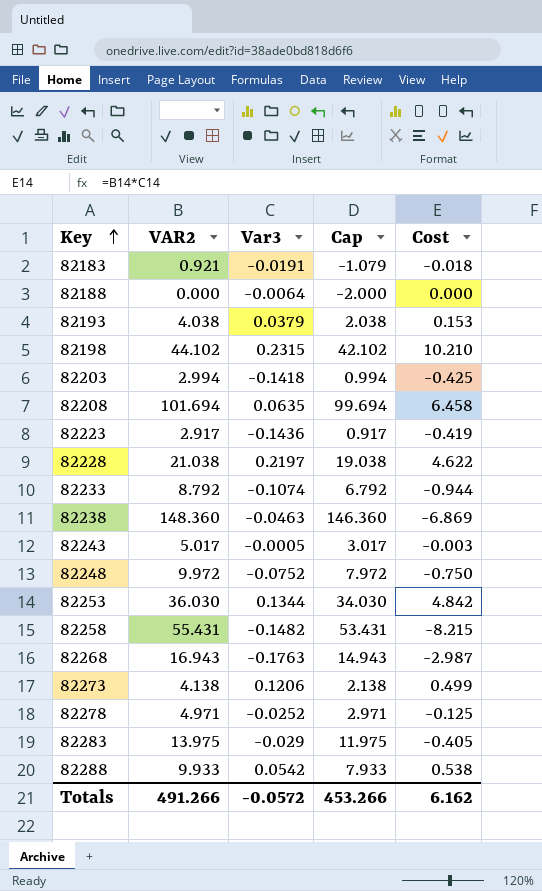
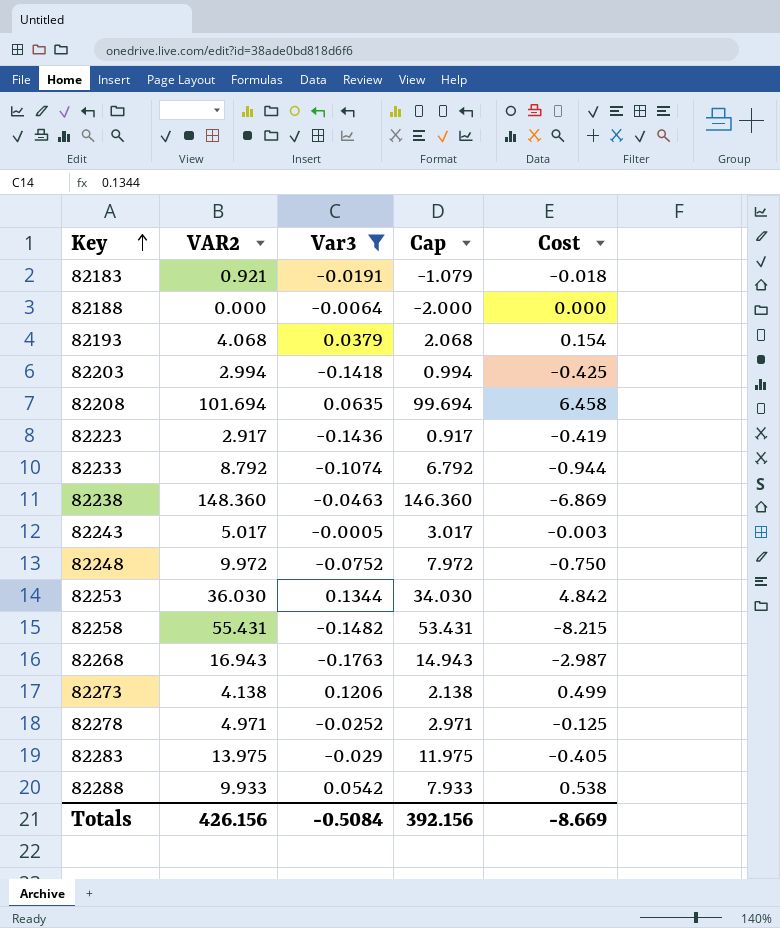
filter: none -> Var3 <= 0.1344
82193 | VAR2: 4.038 -> 4.068
82193 | Cap: 2.038 -> 2.068
82193 | Cost: 0.153 -> 0.154
Totals | VAR2: 491.266 -> 426.156
Totals | Var3: -0.0572 -> -0.5084
Totals | Cap: 453.266 -> 392.156
Totals | Cost: 6.162 -> -8.669

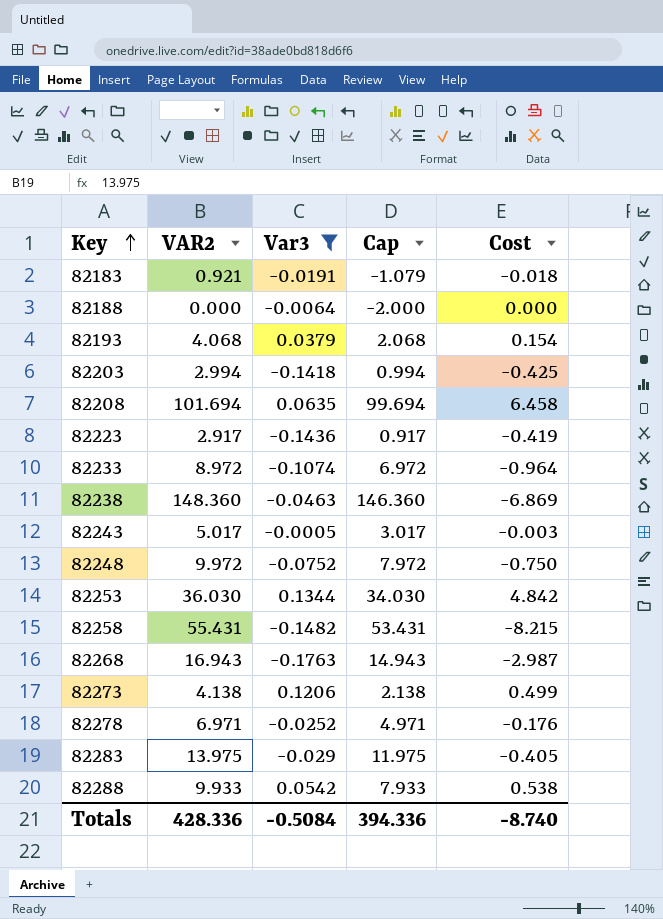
82233 | VAR2: 8.792 -> 8.972
82233 | Cap: 6.792 -> 6.972
82233 | Cost: -0.944 -> -0.964
82278 | VAR2: 4.971 -> 6.971
82278 | Cap: 2.971 -> 4.971
82278 | Cost: -0.125 -> -0.176
Totals | VAR2: 426.156 -> 428.336
Totals | Cap: 392.156 -> 394.336
Totals | Cost: -8.669 -> -8.740

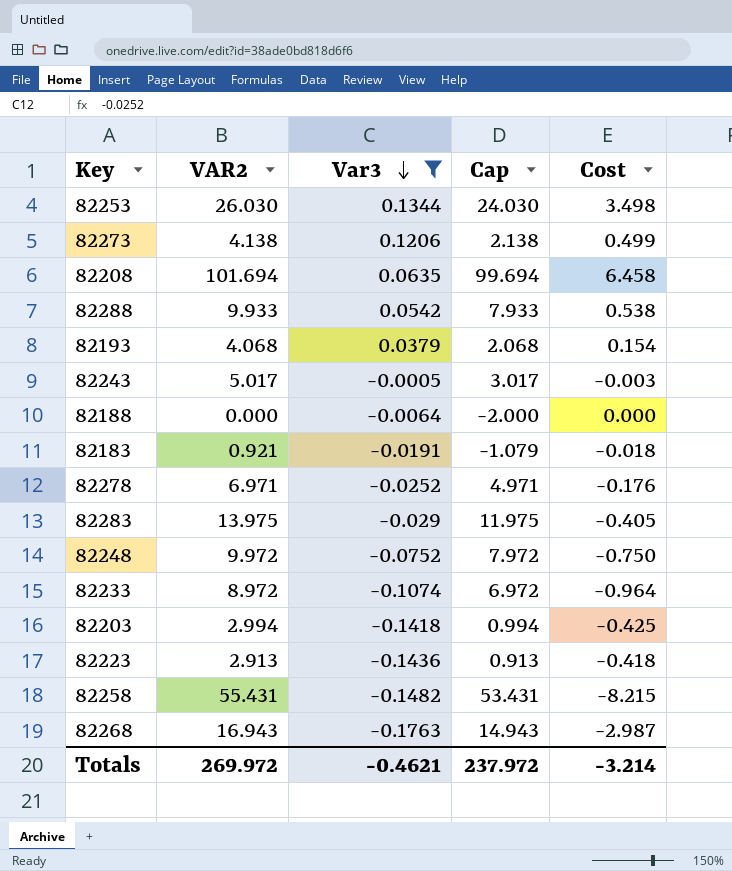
row order: Key ascending -> Var3 descending
row 82238: 148.360 | -0.0463 | 146.360 | -6.869 -> none
82253 | VAR2: 36.030 -> 26.030
82253 | Cap: 34.030 -> 24.030
82253 | Cost: 4.842 -> 3.498
82223 | VAR2: 2.917 -> 2.913
82223 | Cap: 0.917 -> 0.913
82223 | Cost: -0.419 -> -0.418
Totals | VAR2: 428.336 -> 269.972
Totals | Var3: -0.5084 -> -0.4621
Totals | Cap: 394.336 -> 237.972
Totals | Cost: -8.740 -> -3.214

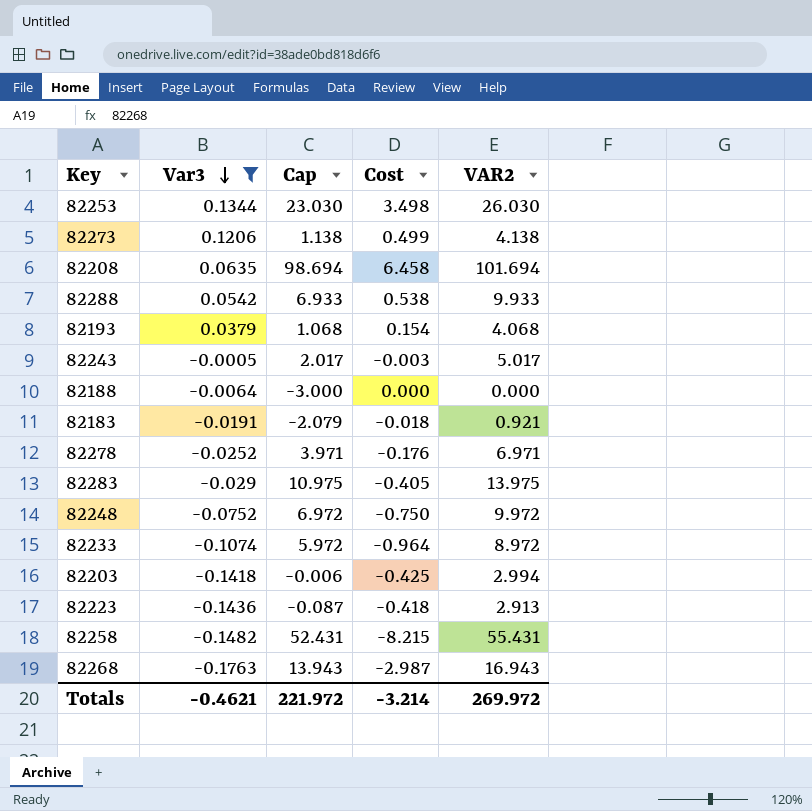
column Cap | formula: [VAR2] - 2 -> [VAR2] - 3
column VAR2 | position: 2 -> 5
Totals | Cap: 237.972 -> 221.972

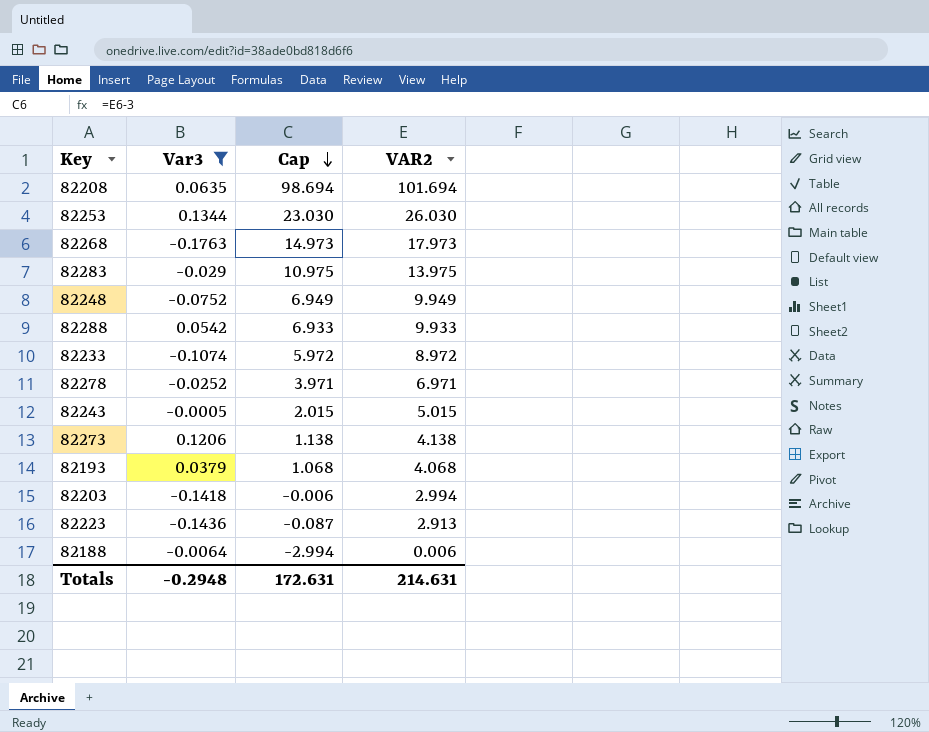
row order: Var3 descending -> Cap descending
column Cost | formula: [Var3] * [VAR2] -> none
row 82183: -0.0191 | -2.079 | -0.018 | 0.921 -> none
row 82258: -0.1482 | 52.431 | -8.215 | 55.431 -> none
82268 | Cap: 13.943 -> 14.973
82268 | VAR2: 16.943 -> 17.973
82248 | Cap: 6.972 -> 6.949
82248 | VAR2: 9.972 -> 9.949
82243 | Cap: 2.017 -> 2.015
82243 | VAR2: 5.017 -> 5.015
82188 | Cap: -3.000 -> -2.994
82188 | VAR2: 0.000 -> 0.006
Totals | Var3: -0.4621 -> -0.2948
Totals | Cap: 221.972 -> 172.631
Totals | VAR2: 269.972 -> 214.631

